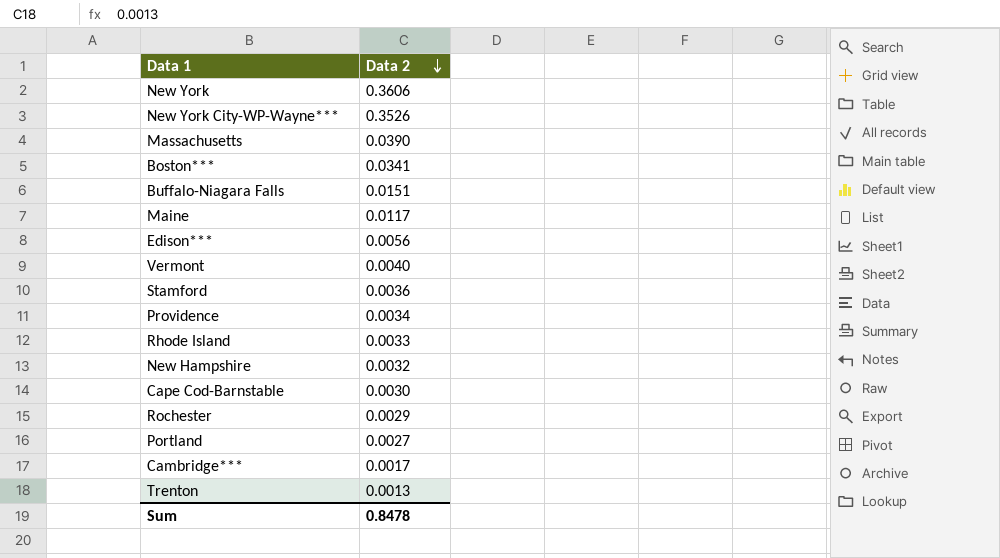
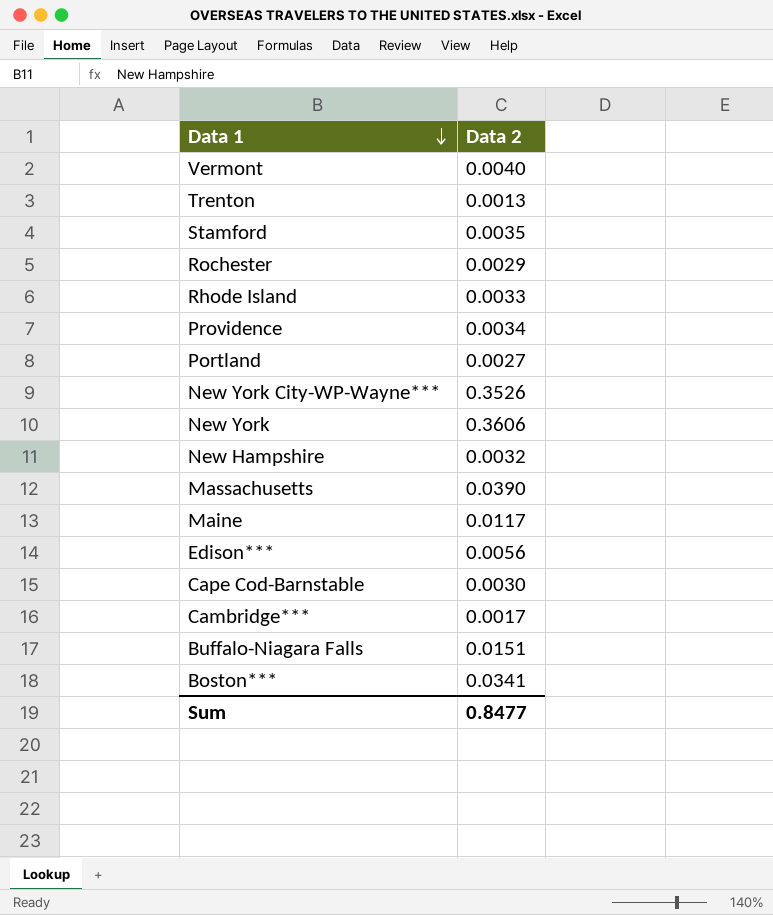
row order: Data 2 descending -> Data 1 descending
Stamford | Data 2: 0.0036 -> 0.0035
Sum | Data 2: 0.8478 -> 0.8477

